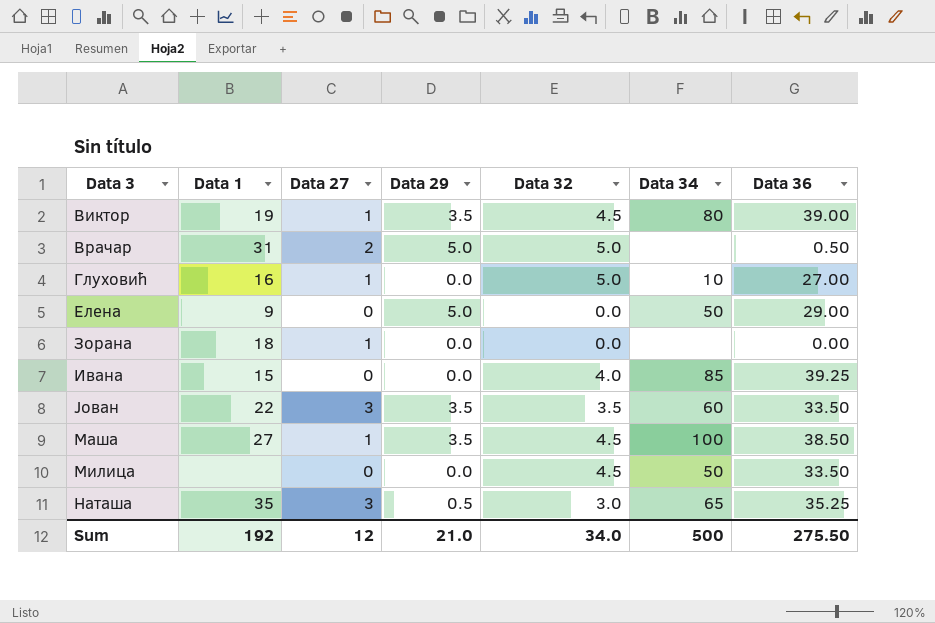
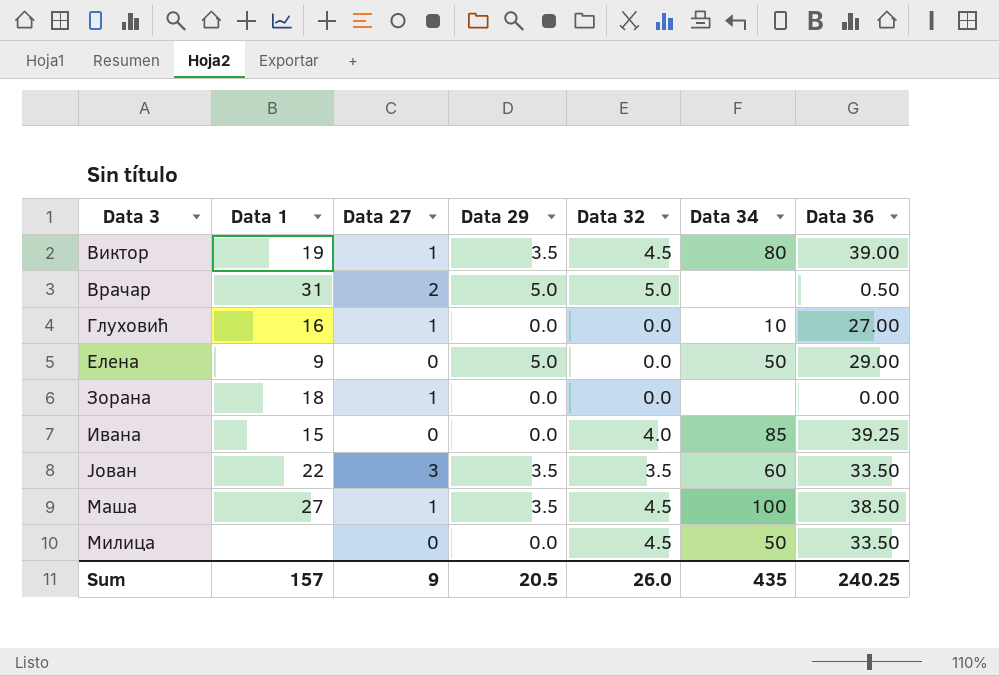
row Наташа: 35 | 3 | 0.5 | 3.0 | 65 | 35.25 -> none
Глуховић | Data 32: 5.0 -> 0.0
Sum | Data 1: 192 -> 157
Sum | Data 27: 12 -> 9
Sum | Data 29: 21.0 -> 20.5
Sum | Data 32: 34.0 -> 26.0
Sum | Data 34: 500 -> 435
Sum | Data 36: 275.50 -> 240.25

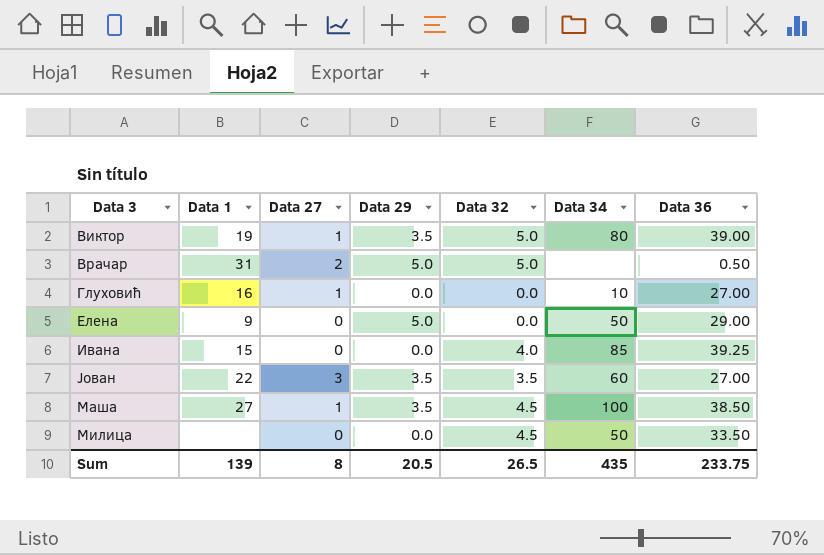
row Зорана: 18 | 1 | 0.0 | 0.0 | none | 0.00 -> none
Виктор | Data 32: 4.5 -> 5.0
Јован | Data 36: 33.50 -> 27.00
Sum | Data 1: 157 -> 139
Sum | Data 27: 9 -> 8
Sum | Data 32: 26.0 -> 26.5
Sum | Data 36: 240.25 -> 233.75

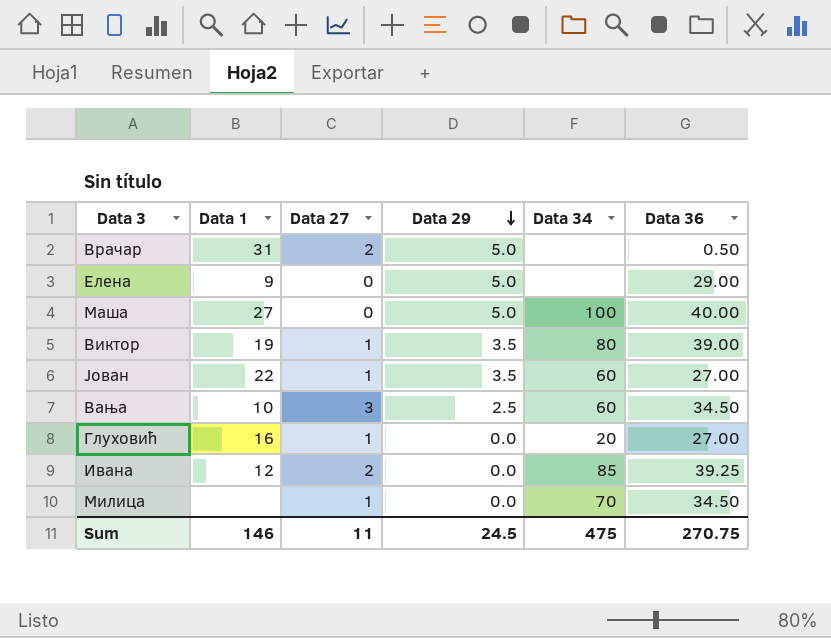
row order: none -> Data 29 descending
column Data 32 | position: 5 -> none
Елена | Data 34: 50 -> none
Маша | Data 27: 1 -> 0
Маша | Data 29: 3.5 -> 5.0
Маша | Data 36: 38.50 -> 40.00
Јован | Data 27: 3 -> 1
row Вања: none -> 10 | 3 | 2.5 | 60 | 34.50
Глуховић | Data 34: 10 -> 20
Ивана | Data 1: 15 -> 12
Ивана | Data 27: 0 -> 2
Милица | Data 27: 0 -> 1
Милица | Data 34: 50 -> 70
Милица | Data 36: 33.50 -> 34.50
Sum | Data 1: 139 -> 146
Sum | Data 27: 8 -> 11
Sum | Data 29: 20.5 -> 24.5
Sum | Data 34: 435 -> 475
Sum | Data 36: 233.75 -> 270.75

